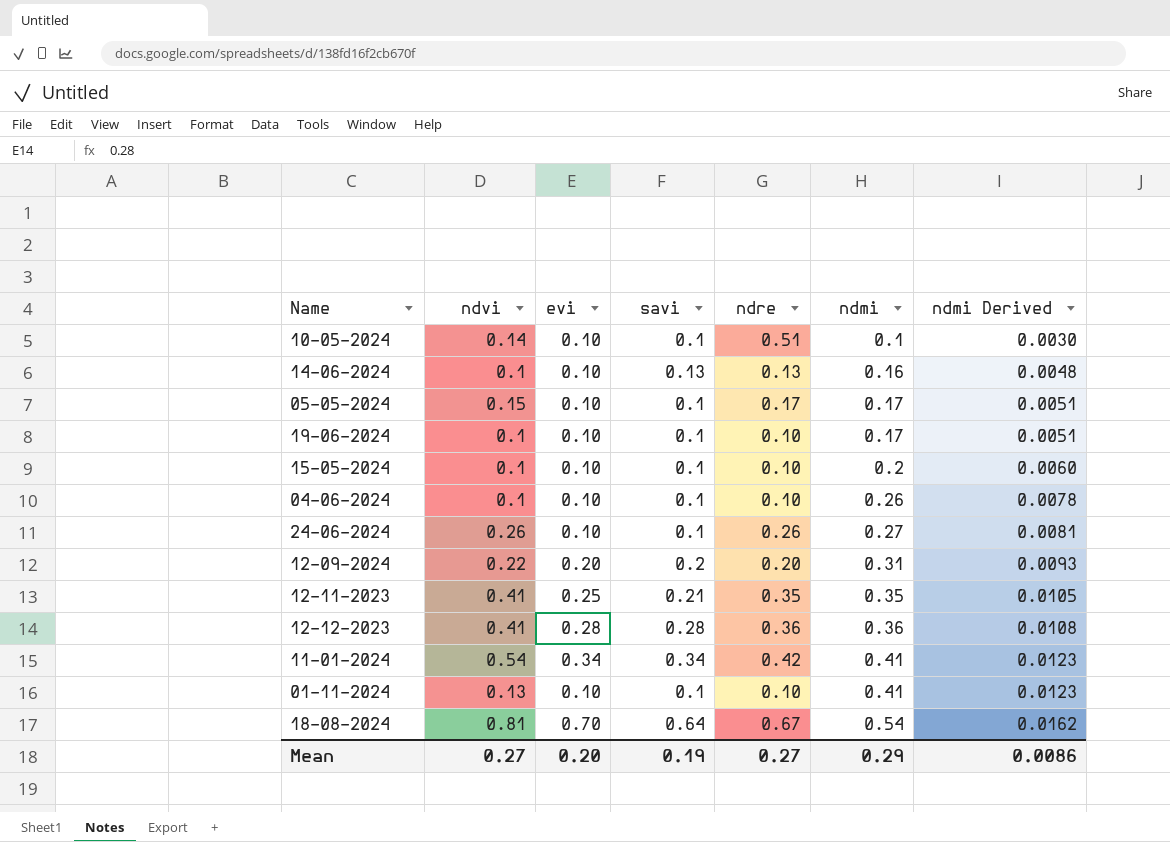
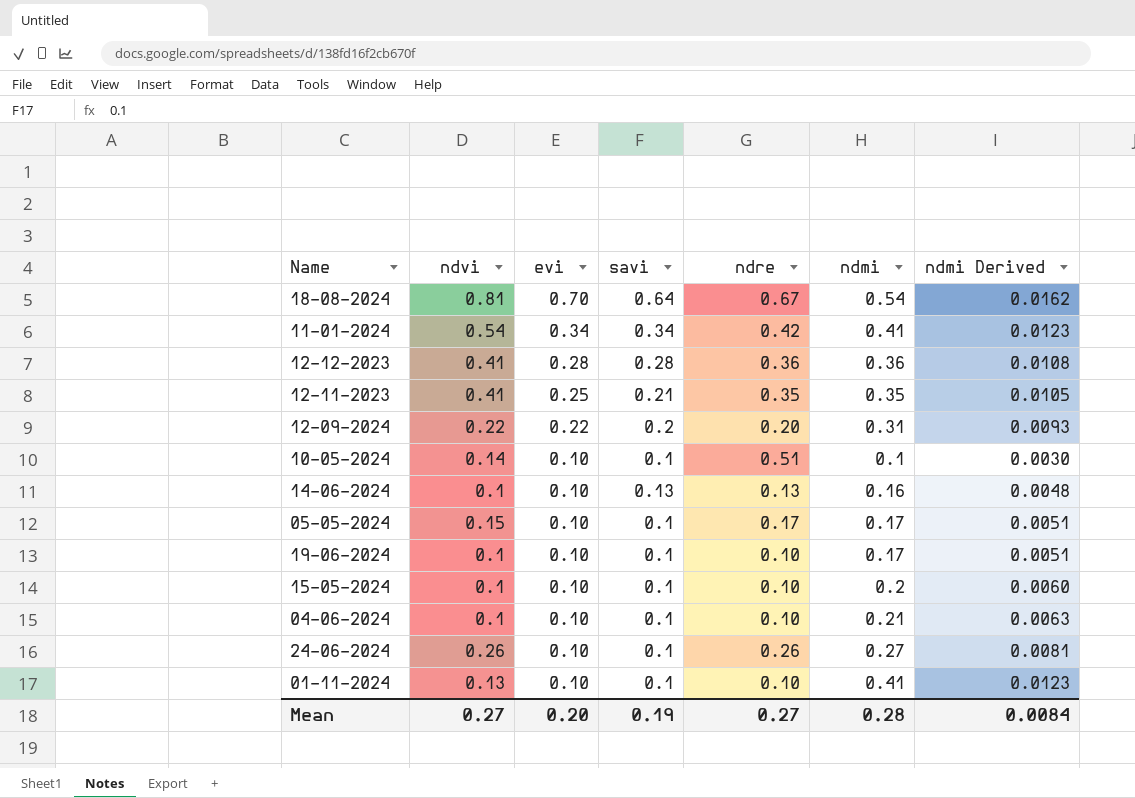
row order: ndmi ascending -> evi descending
12-09-2024 | evi: 0.20 -> 0.22
04-06-2024 | ndmi: 0.26 -> 0.21
04-06-2024 | ndmi Derived: 0.0078 -> 0.0063
Mean | ndmi: 0.29 -> 0.28
Mean | ndmi Derived: 0.0086 -> 0.0084

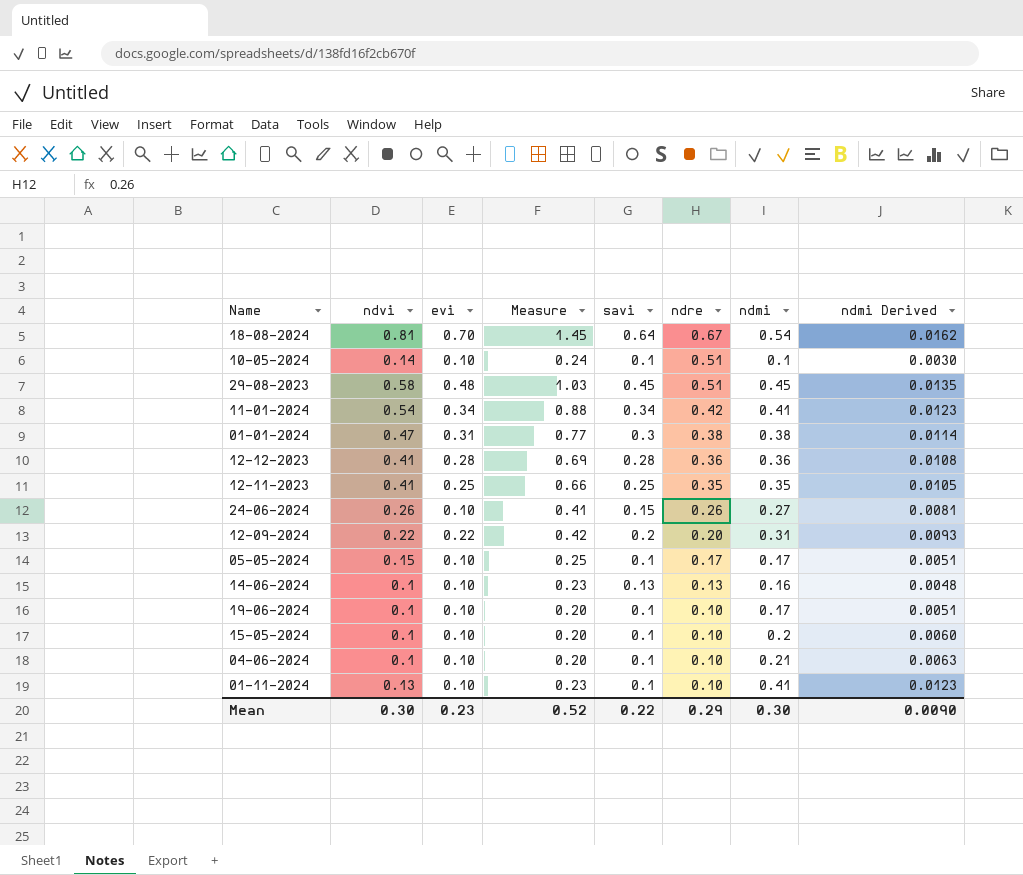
row order: evi descending -> ndre descending
column Measure | formula: none -> [ndvi] + [savi]
row 29-08-2023: none -> 0.58 | 0.48 | 1.03 | 0.45 | 0.51 | 0.45 | 0.0135
row 01-01-2024: none -> 0.47 | 0.31 | 0.77 | 0.3 | 0.38 | 0.38 | 0.0114
12-11-2023 | savi: 0.21 -> 0.25
24-06-2024 | savi: 0.1 -> 0.15
Mean | ndvi: 0.27 -> 0.30
Mean | evi: 0.20 -> 0.23
Mean | savi: 0.19 -> 0.22
Mean | ndre: 0.27 -> 0.29
Mean | ndmi: 0.28 -> 0.30
Mean | ndmi Derived: 0.0084 -> 0.0090

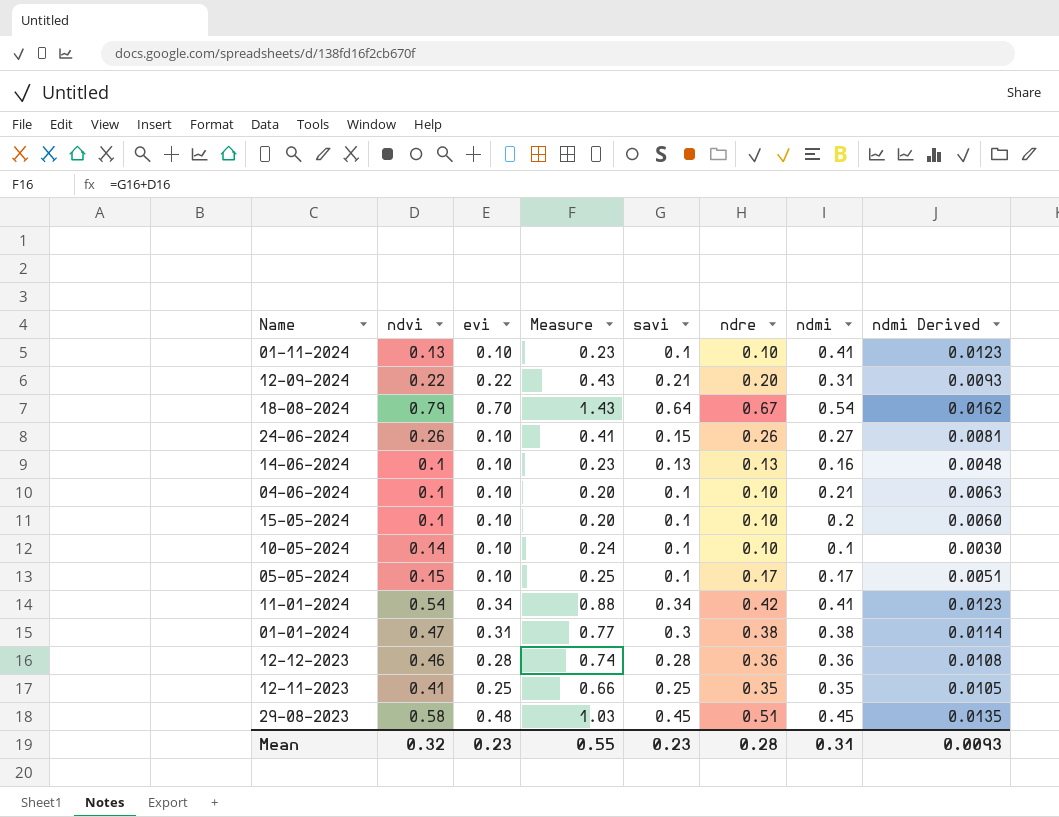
row order: ndre descending -> Name descending
row 19-06-2024: 0.1 | 0.10 | 0.20 | 0.1 | 0.10 | 0.17 | 0.0051 -> none
12-09-2024 | Measure: 0.42 -> 0.43
12-09-2024 | savi: 0.2 -> 0.21
18-08-2024 | ndvi: 0.81 -> 0.79
18-08-2024 | Measure: 1.45 -> 1.43
10-05-2024 | ndre: 0.51 -> 0.10
12-12-2023 | ndvi: 0.41 -> 0.46
12-12-2023 | Measure: 0.69 -> 0.74
Mean | ndvi: 0.30 -> 0.32
Mean | Measure: 0.52 -> 0.55
Mean | savi: 0.22 -> 0.23
Mean | ndre: 0.29 -> 0.28
Mean | ndmi: 0.30 -> 0.31
Mean | ndmi Derived: 0.0090 -> 0.0093

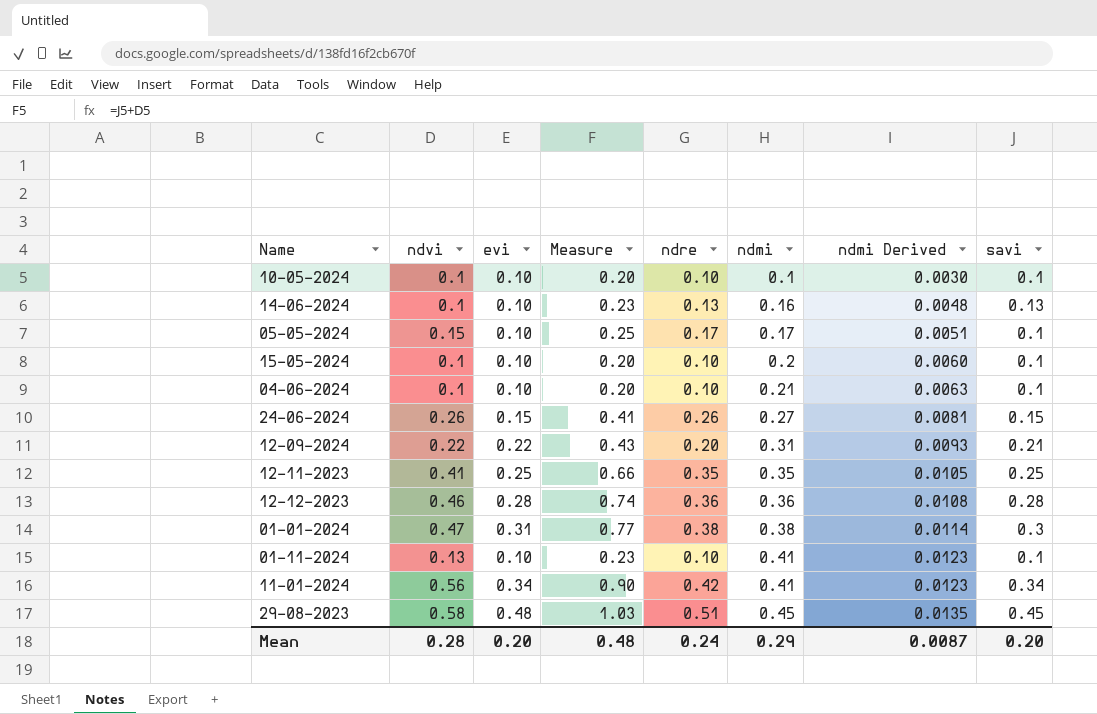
row order: Name descending -> ndmi ascending
column savi | position: 5 -> 8
row 18-08-2024: 0.79 | 0.70 | 1.43 | 0.64 | 0.67 | 0.54 | 0.0162 -> none
10-05-2024 | ndvi: 0.14 -> 0.1
10-05-2024 | Measure: 0.24 -> 0.20
24-06-2024 | evi: 0.10 -> 0.15
11-01-2024 | ndvi: 0.54 -> 0.56
11-01-2024 | Measure: 0.88 -> 0.90
Mean | ndvi: 0.32 -> 0.28
Mean | evi: 0.23 -> 0.20
Mean | Measure: 0.55 -> 0.48
Mean | ndre: 0.28 -> 0.24
Mean | ndmi: 0.31 -> 0.29
Mean | ndmi Derived: 0.0093 -> 0.0087
Mean | savi: 0.23 -> 0.20

